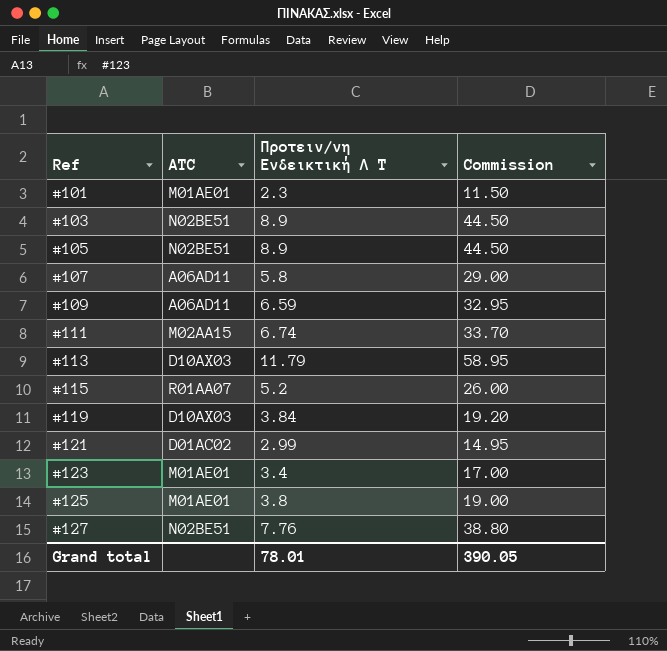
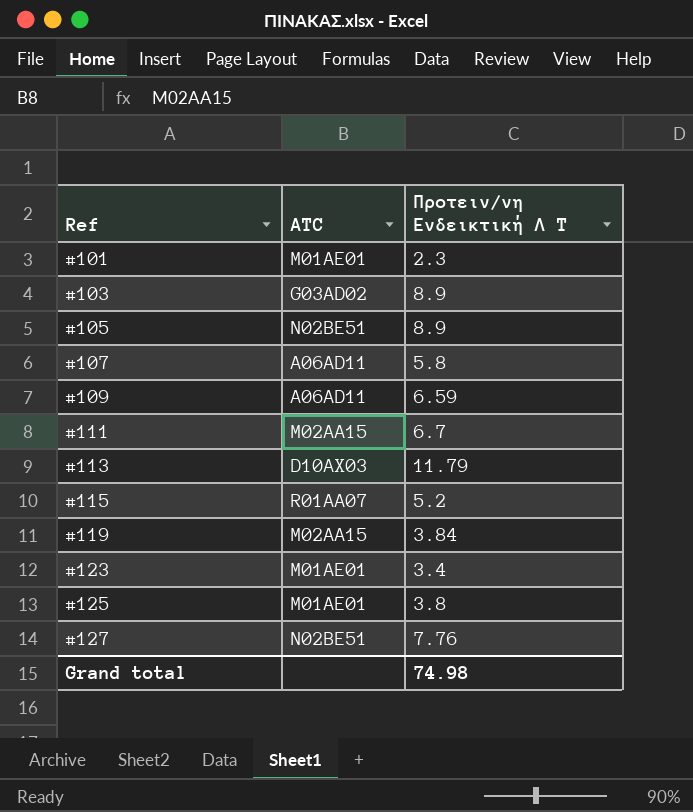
column Commission | formula: [Προτειν/νη Ενδεικτική Λ Τ] * 5 -> none
row #121: D01AC02 | 2.99 | 14.95 -> none
#103 | ATC: N02BE51 -> G03AD02
#111 | Προτειν/νη Ενδεικτική Λ Τ: 6.74 -> 6.7
#119 | ATC: D10AX03 -> M02AA15
Grand total | Προτειν/νη Ενδεικτική Λ Τ: 78.01 -> 74.98

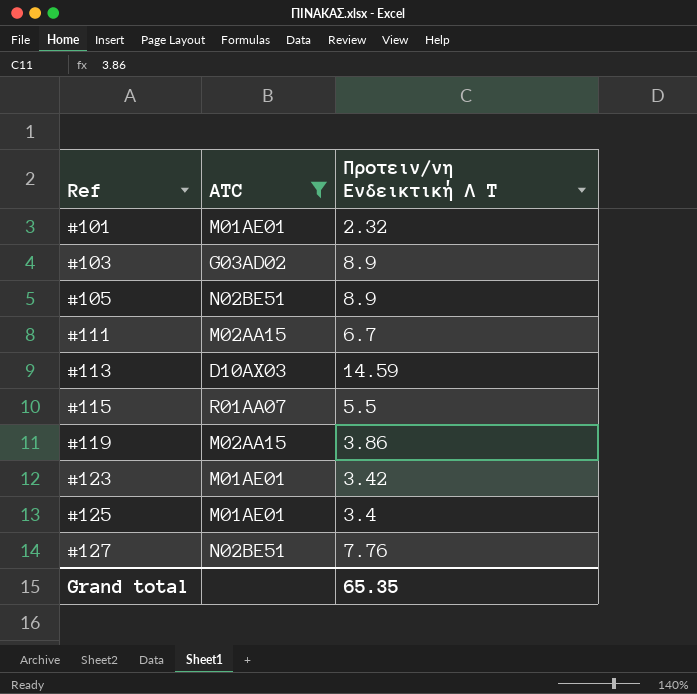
filter: none -> ATC != A06AD11
#101 | Προτειν/νη Ενδεικτική Λ Τ: 2.3 -> 2.32
#113 | Προτειν/νη Ενδεικτική Λ Τ: 11.79 -> 14.59
#115 | Προτειν/νη Ενδεικτική Λ Τ: 5.2 -> 5.5
#119 | Προτειν/νη Ενδεικτική Λ Τ: 3.84 -> 3.86
#123 | Προτειν/νη Ενδεικτική Λ Τ: 3.4 -> 3.42
#125 | Προτειν/νη Ενδεικτική Λ Τ: 3.8 -> 3.4
Grand total | Προτειν/νη Ενδεικτική Λ Τ: 74.98 -> 65.35

